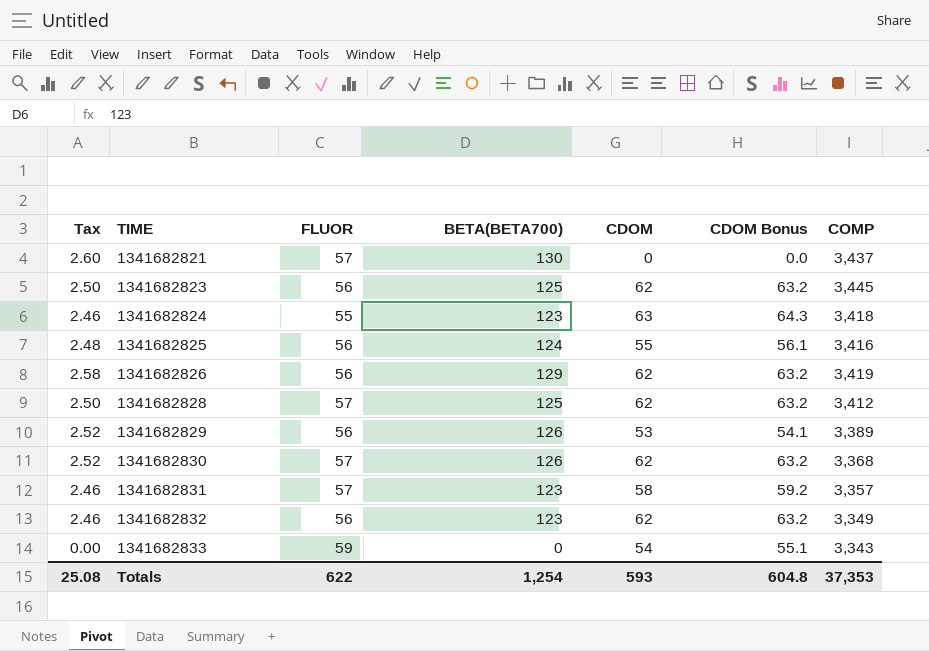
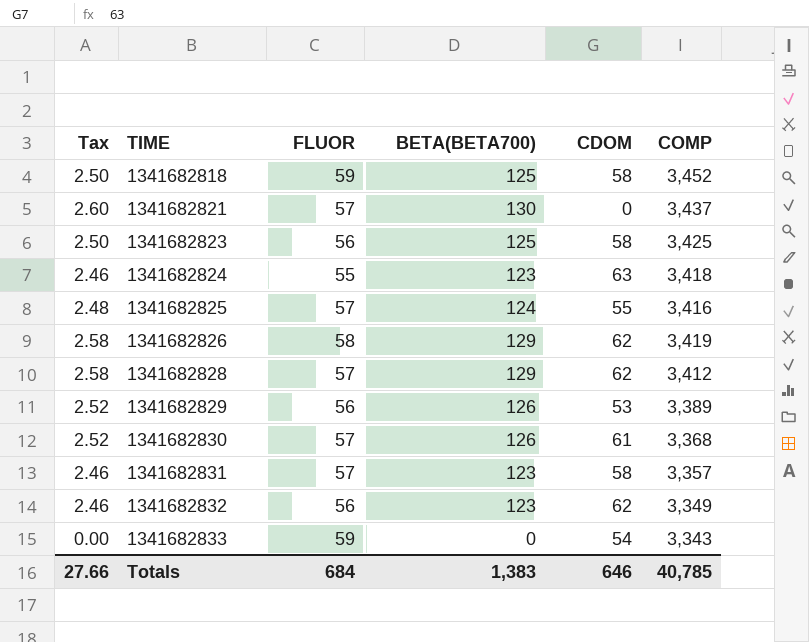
column CDOM Bonus | formula: [CDOM] * 1.02 -> none
row 1341682818: none -> 2.50 | 59 | 125 | 58 | 3,452
1341682823 | CDOM: 62 -> 58
1341682823 | COMP: 3,445 -> 3,425
1341682825 | FLUOR: 56 -> 57
1341682826 | FLUOR: 56 -> 58
1341682828 | Tax: 2.50 -> 2.58
1341682828 | BETA(BETA700): 125 -> 129
1341682830 | CDOM: 62 -> 61
Totals | Tax: 25.08 -> 27.66
Totals | FLUOR: 622 -> 684
Totals | BETA(BETA700): 1,254 -> 1,383
Totals | CDOM: 593 -> 646
Totals | COMP: 37,353 -> 40,785

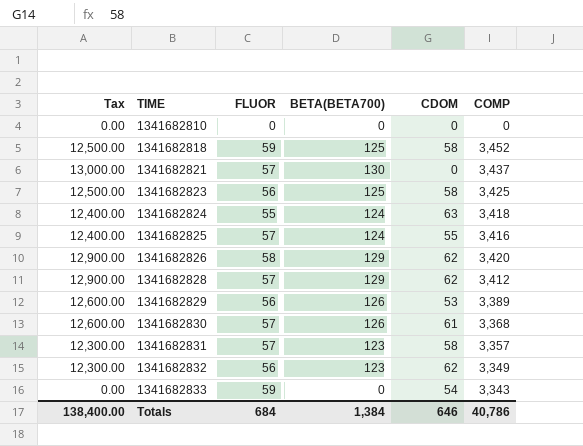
column Tax | formula: [BETA(BETA700)] * 0.02 -> [BETA(BETA700)] * 100
row 1341682810: none -> 0.00 | 0 | 0 | 0 | 0
1341682824 | BETA(BETA700): 123 -> 124
1341682826 | COMP: 3,419 -> 3,420
Totals | Tax: 27.66 -> 138,400.00
Totals | BETA(BETA700): 1,383 -> 1,384
Totals | COMP: 40,785 -> 40,786

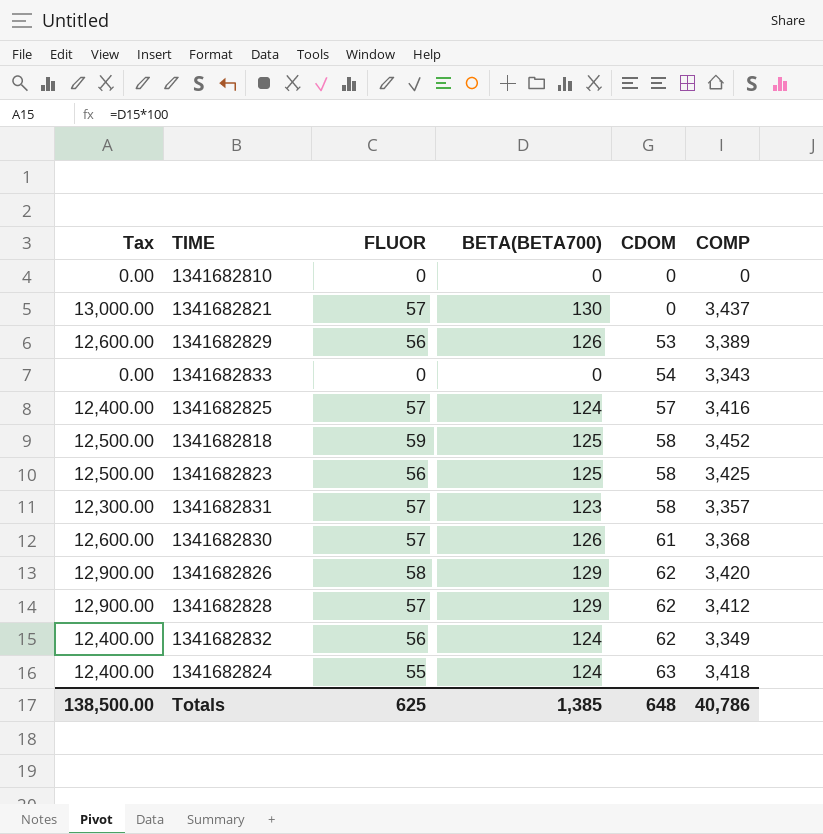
row order: TIME ascending -> CDOM ascending
1341682833 | FLUOR: 59 -> 0
1341682825 | CDOM: 55 -> 57
1341682832 | Tax: 12,300.00 -> 12,400.00
1341682832 | BETA(BETA700): 123 -> 124
Totals | Tax: 138,400.00 -> 138,500.00
Totals | FLUOR: 684 -> 625
Totals | BETA(BETA700): 1,384 -> 1,385
Totals | CDOM: 646 -> 648

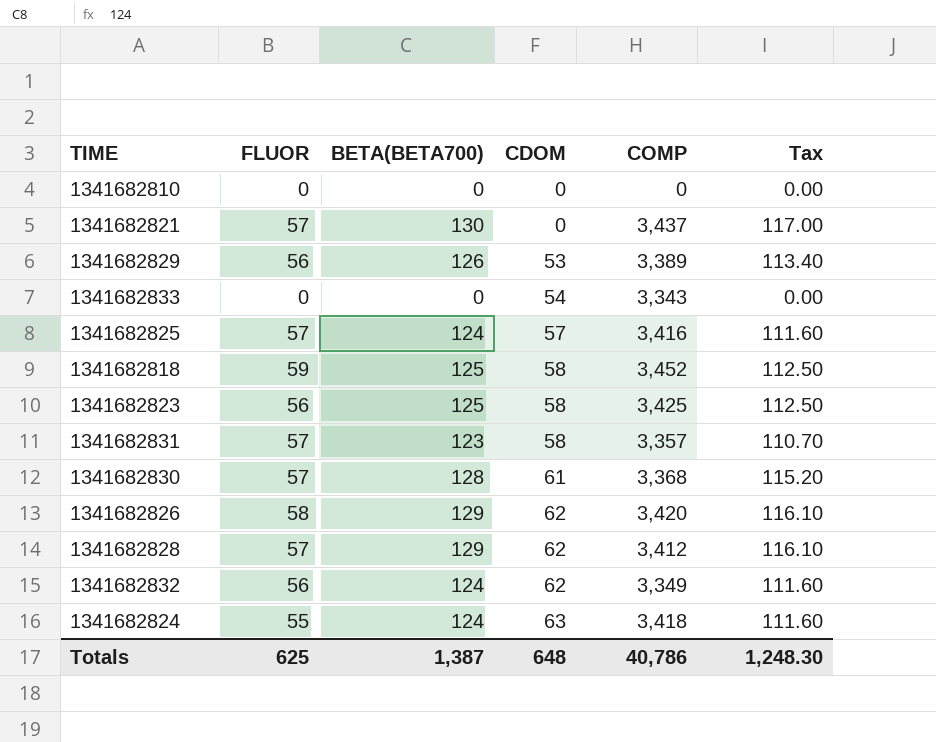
column Tax | formula: [BETA(BETA700)] * 100 -> [BETA(BETA700)] * 0.9
column Tax | position: 1 -> 6
1341682830 | BETA(BETA700): 126 -> 128
Totals | BETA(BETA700): 1,385 -> 1,387
Totals | Tax: 138,500.00 -> 1,248.30

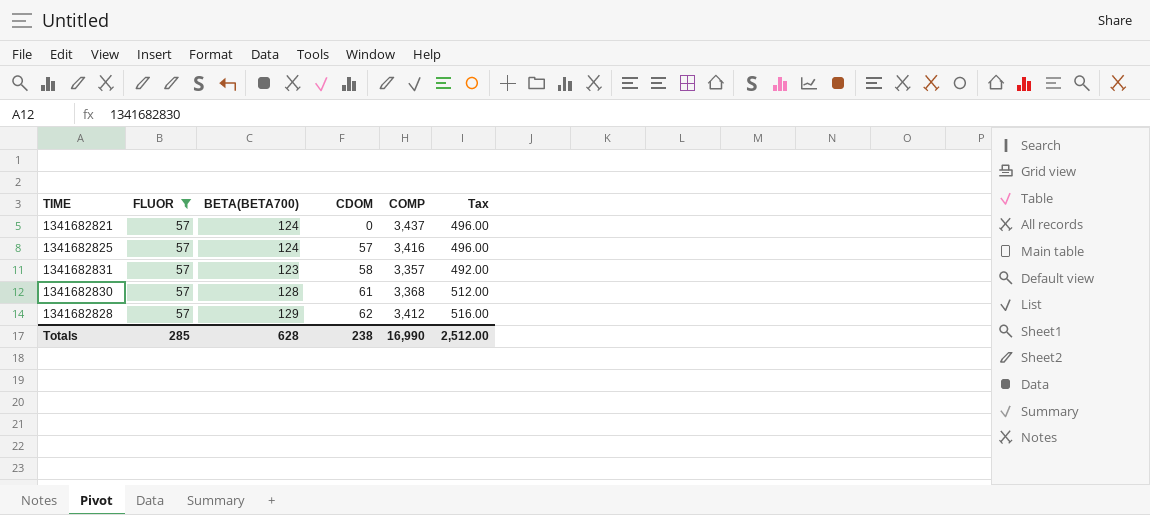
filter: none -> FLUOR = 57
column Tax | formula: [BETA(BETA700)] * 0.9 -> [BETA(BETA700)] * 4
1341682821 | BETA(BETA700): 130 -> 124
Totals | FLUOR: 625 -> 285
Totals | BETA(BETA700): 1,387 -> 628
Totals | CDOM: 648 -> 238
Totals | COMP: 40,786 -> 16,990
Totals | Tax: 1,248.30 -> 2,512.00

